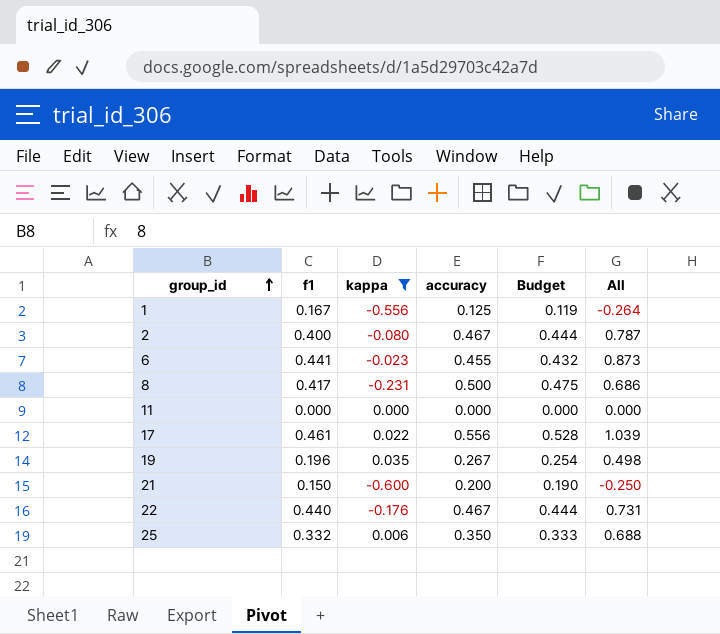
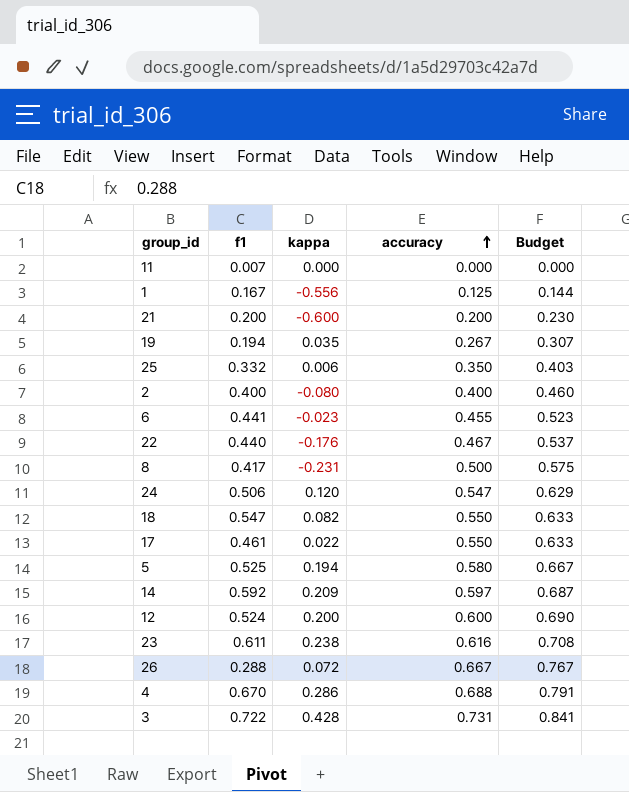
filter: kappa <= 0.035 -> none
row order: group_id ascending -> accuracy ascending
column All | formula: [f1] + [kappa] + [accuracy] -> none
column Budget | formula: [accuracy] * 0.95 -> [accuracy] * 1.15
11 | f1: 0.000 -> 0.007
21 | f1: 0.150 -> 0.200
19 | f1: 0.196 -> 0.194
2 | accuracy: 0.467 -> 0.400
17 | accuracy: 0.556 -> 0.550

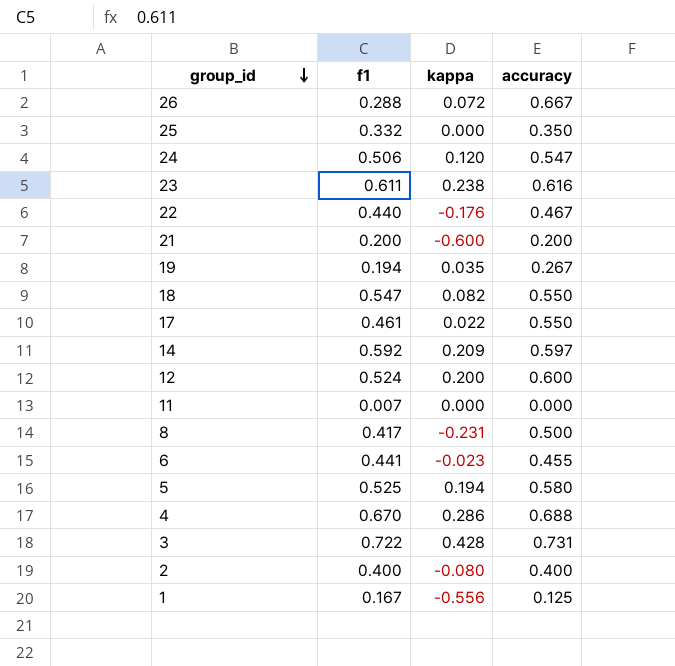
row order: accuracy ascending -> group_id descending
column Budget | formula: [accuracy] * 1.15 -> none
25 | kappa: 0.006 -> 0.000

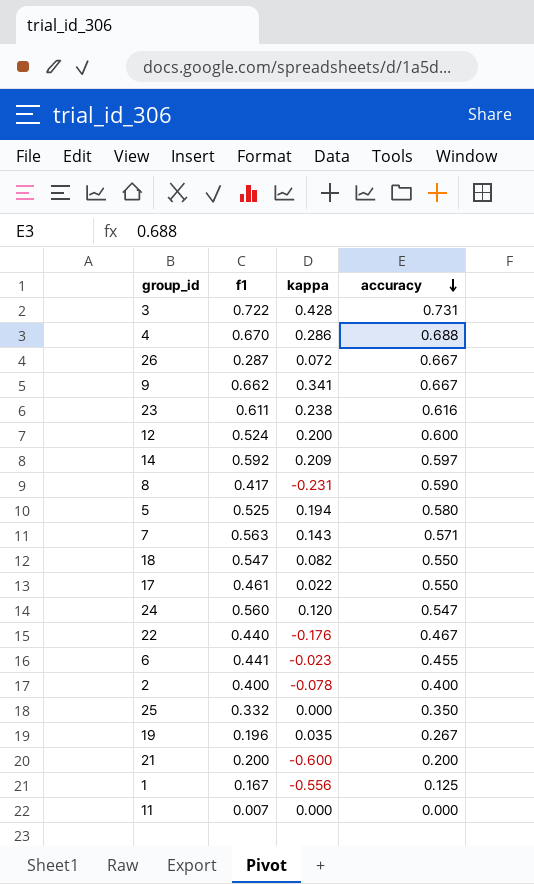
row order: group_id descending -> accuracy descending
26 | f1: 0.288 -> 0.287
row 9: none -> 0.662 | 0.341 | 0.667
8 | accuracy: 0.500 -> 0.590
row 7: none -> 0.563 | 0.143 | 0.571
24 | f1: 0.506 -> 0.560
2 | kappa: -0.080 -> -0.078
19 | f1: 0.194 -> 0.196

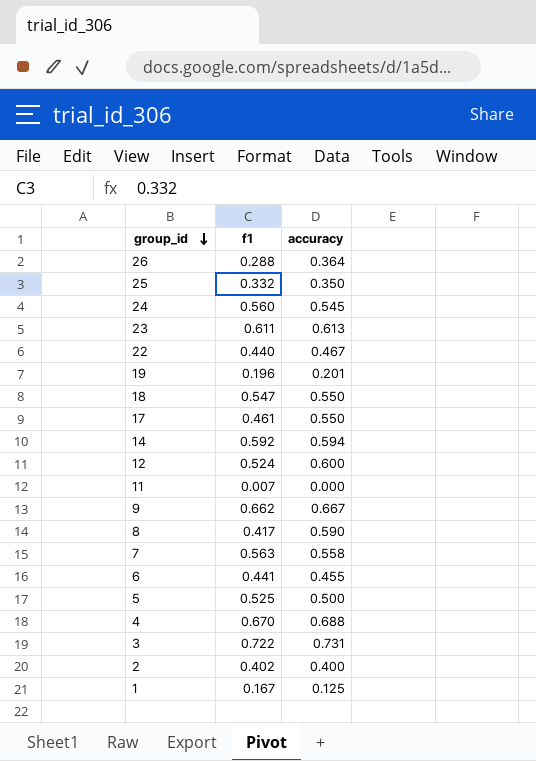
row order: accuracy descending -> group_id descending
column kappa | position: 3 -> none
row 21: 0.200 | -0.600 | 0.200 -> none
26 | f1: 0.287 -> 0.288
26 | accuracy: 0.667 -> 0.364
24 | accuracy: 0.547 -> 0.545
23 | accuracy: 0.616 -> 0.613
19 | accuracy: 0.267 -> 0.201
14 | accuracy: 0.597 -> 0.594
7 | accuracy: 0.571 -> 0.558
5 | accuracy: 0.580 -> 0.500
2 | f1: 0.400 -> 0.402

